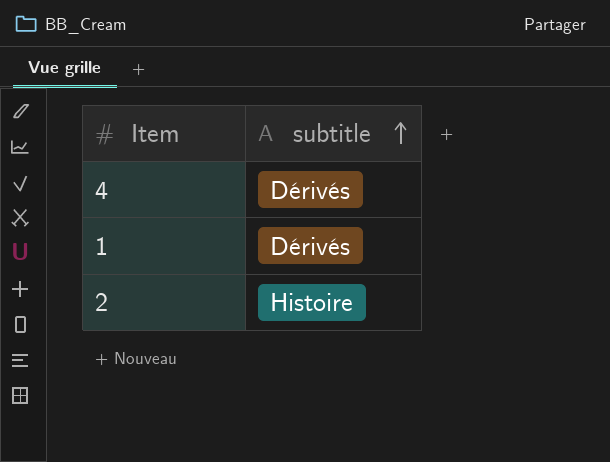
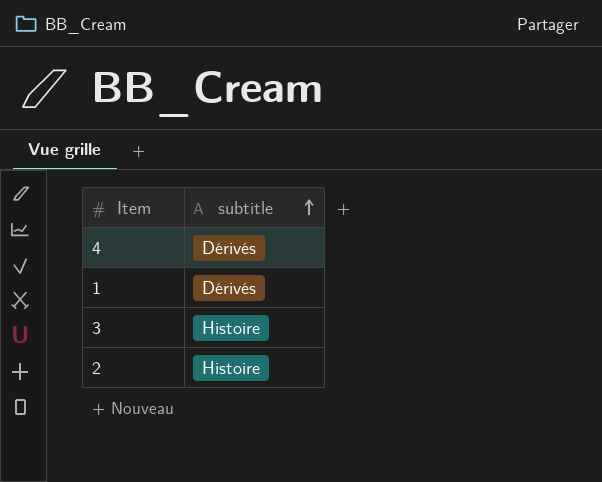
row 3: none -> Histoire

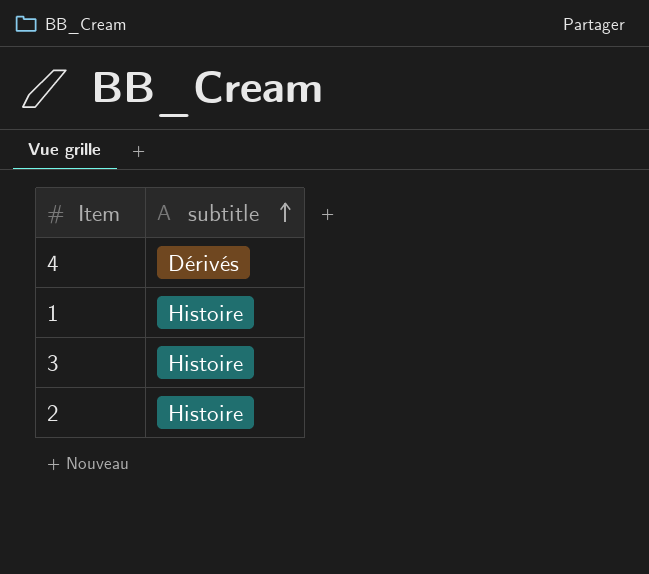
1 | subtitle: Dérivés -> Histoire

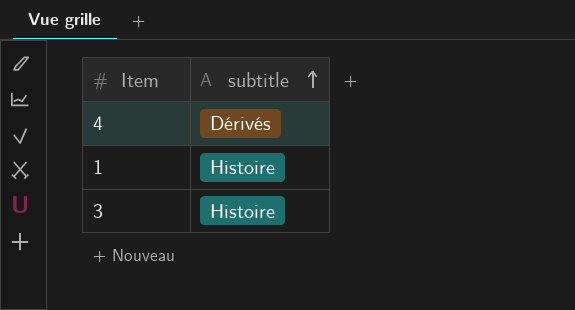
row 2: Histoire -> none

